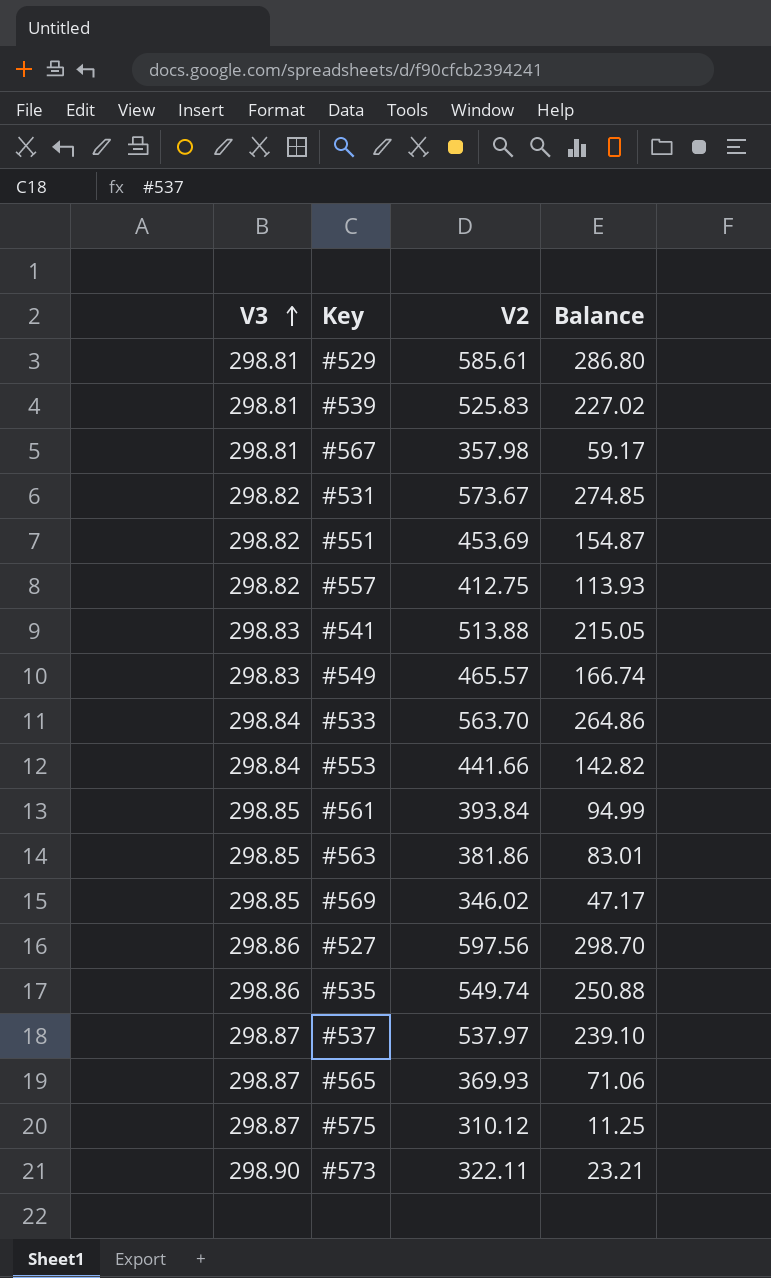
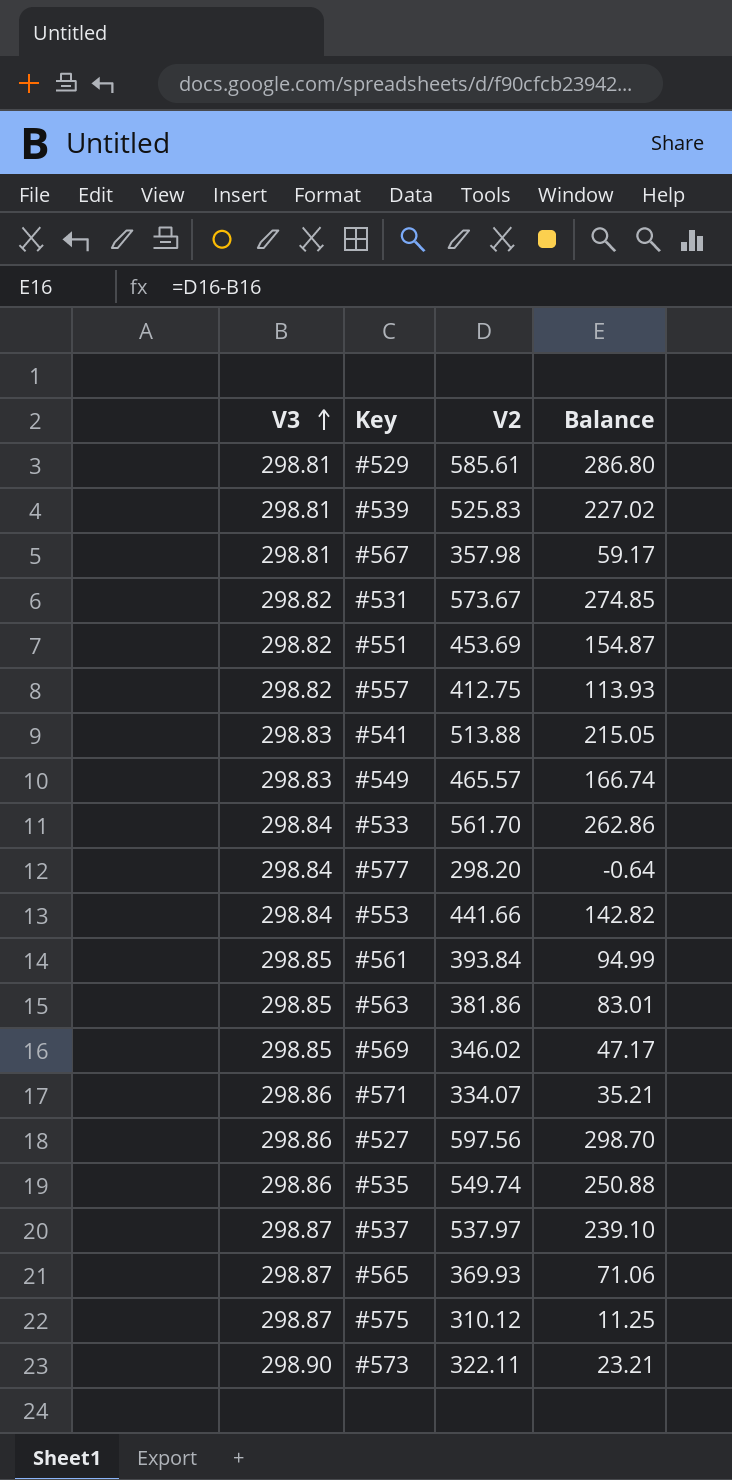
#533 | V2: 563.70 -> 561.70
#533 | Balance: 264.86 -> 262.86
row #577: none -> 298.84 | 298.20 | -0.64
row #571: none -> 298.86 | 334.07 | 35.21

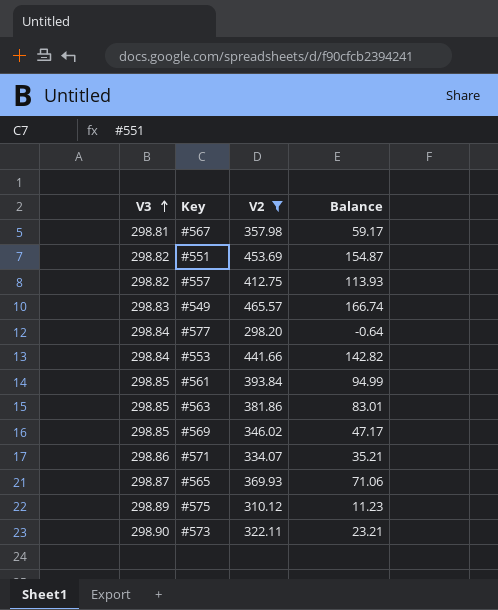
filter: none -> V2 <= 465.57
#575 | V3: 298.87 -> 298.89
#575 | Balance: 11.25 -> 11.23

